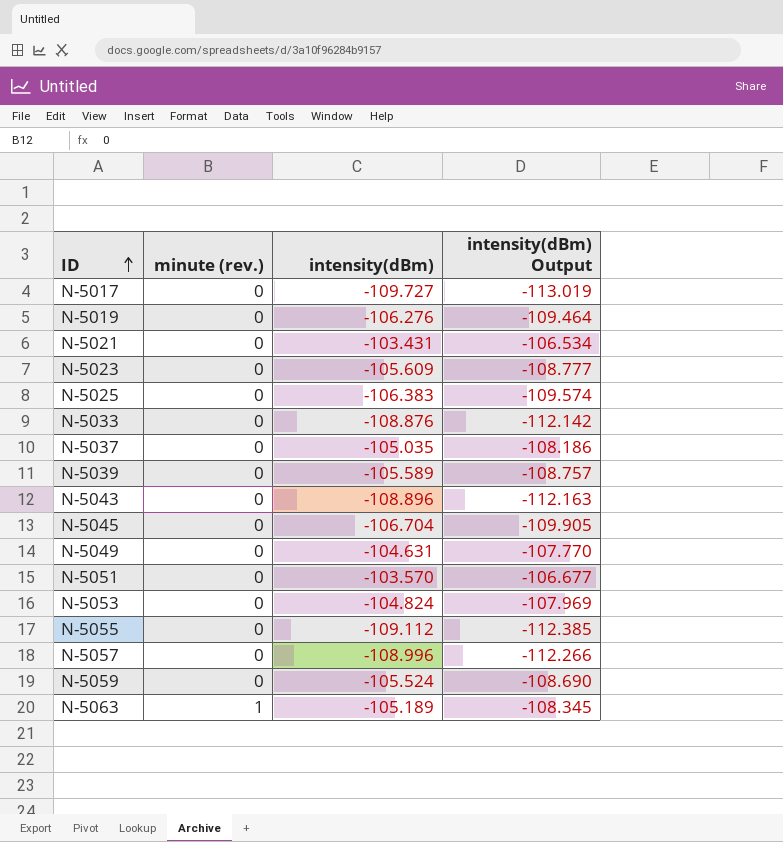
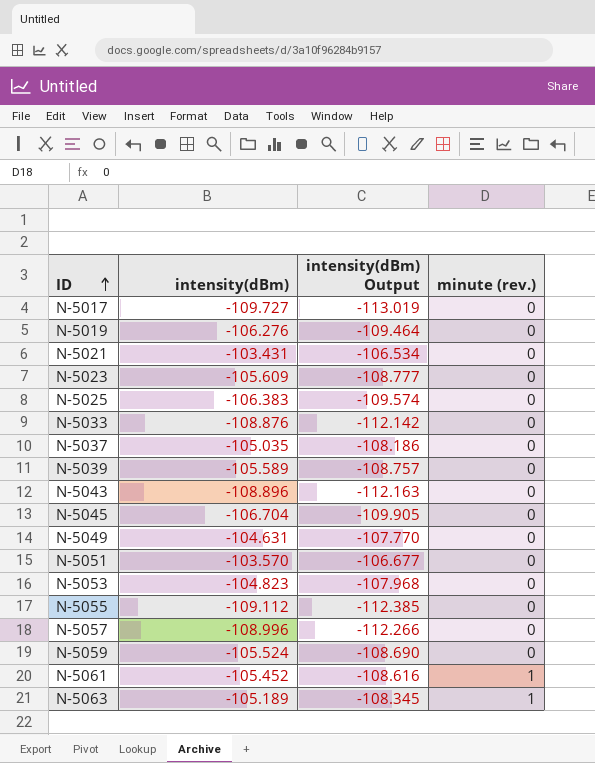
column minute (rev.) | position: 2 -> 4
N-5053 | intensity(dBm): -104.824 -> -104.823
N-5053 | intensity(dBm) Output: -107.969 -> -107.968
row N-5061: none -> -105.452 | -108.616 | 1

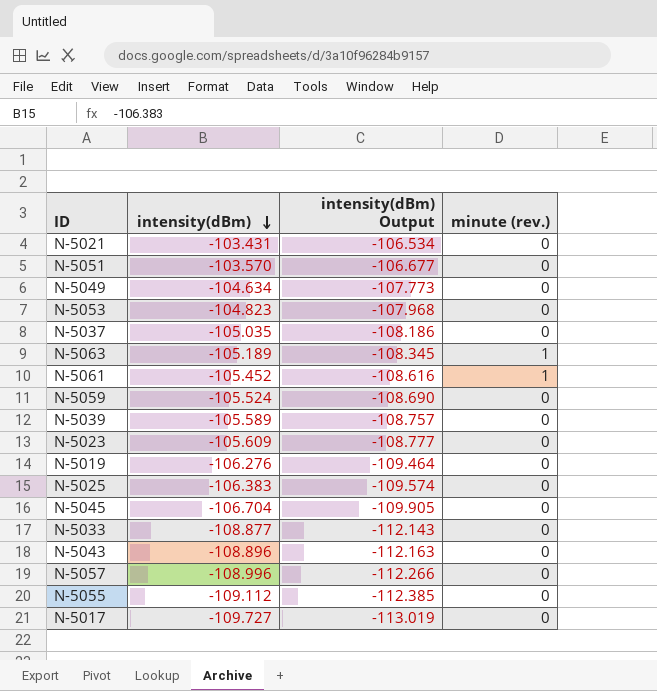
row order: ID ascending -> intensity(dBm) descending
N-5049 | intensity(dBm): -104.631 -> -104.634
N-5049 | intensity(dBm) Output: -107.770 -> -107.773
N-5033 | intensity(dBm): -108.876 -> -108.877
N-5033 | intensity(dBm) Output: -112.142 -> -112.143

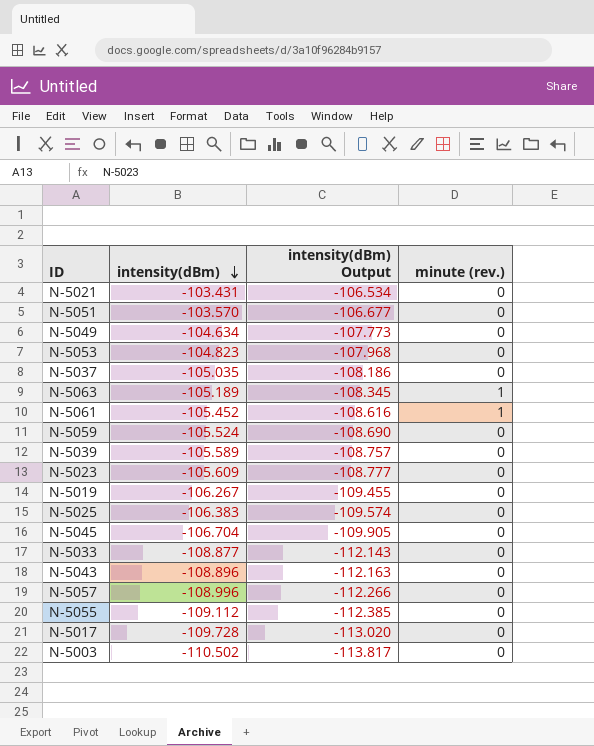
N-5019 | intensity(dBm): -106.276 -> -106.267
N-5019 | intensity(dBm) Output: -109.464 -> -109.455
N-5017 | intensity(dBm): -109.727 -> -109.728
N-5017 | intensity(dBm) Output: -113.019 -> -113.020
row N-5003: none -> -110.502 | -113.817 | 0

